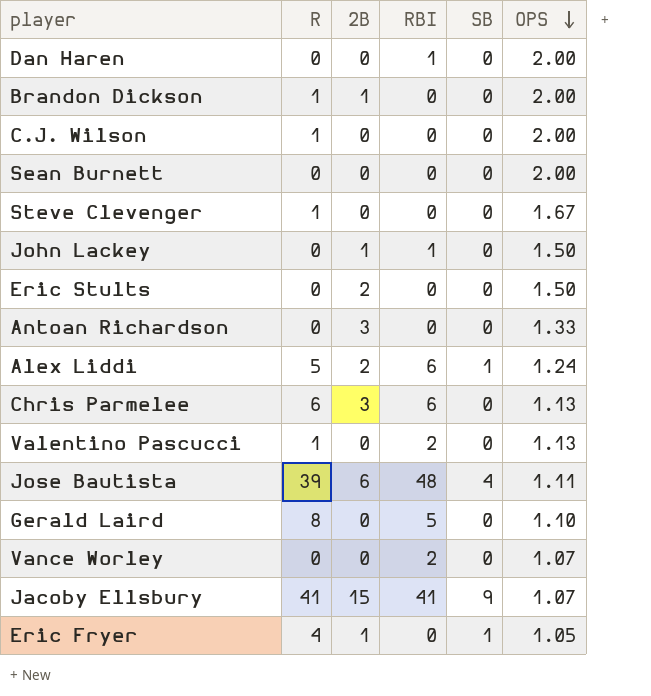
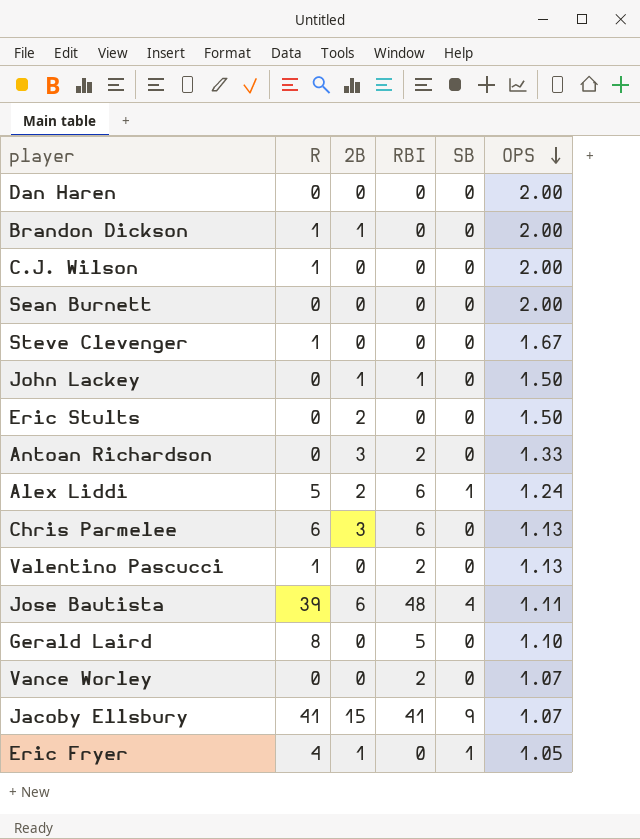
Dan Haren | RBI: 1 -> 0
Antoan Richardson | RBI: 0 -> 2

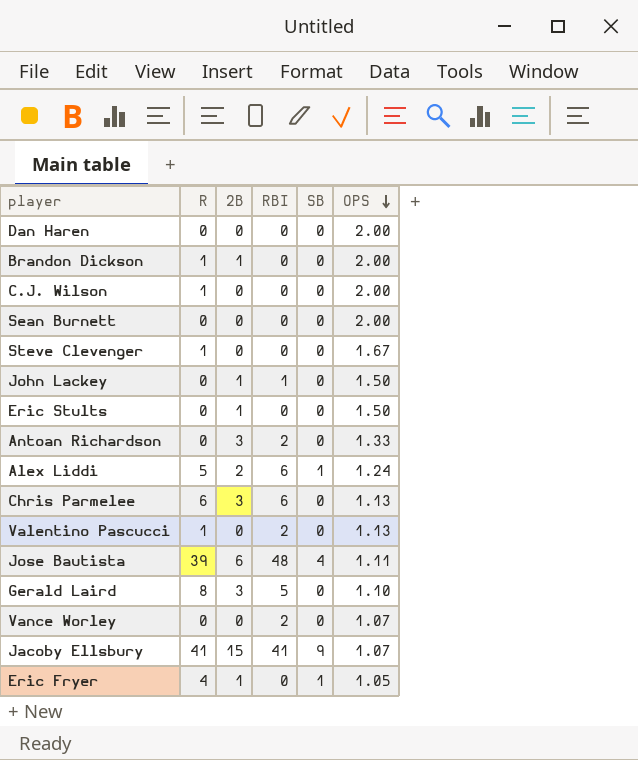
Eric Stults | 2B: 2 -> 1
Gerald Laird | 2B: 0 -> 3

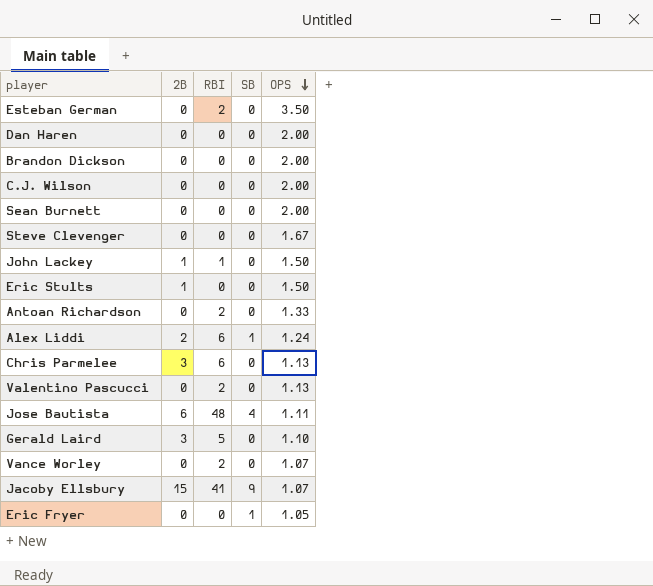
column R | position: 2 -> none
row Esteban German: none -> 0 | 2 | 0 | 3.50
Brandon Dickson | 2B: 1 -> 0
Antoan Richardson | 2B: 3 -> 0
Eric Fryer | 2B: 1 -> 0

